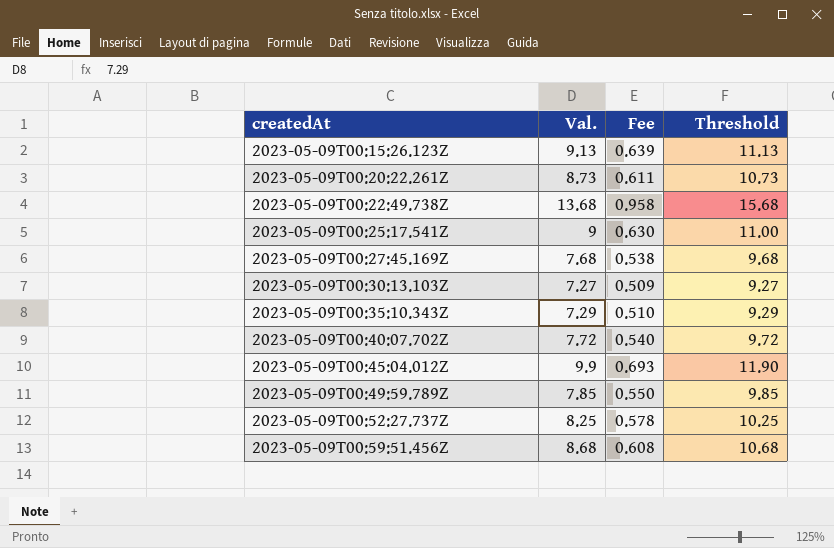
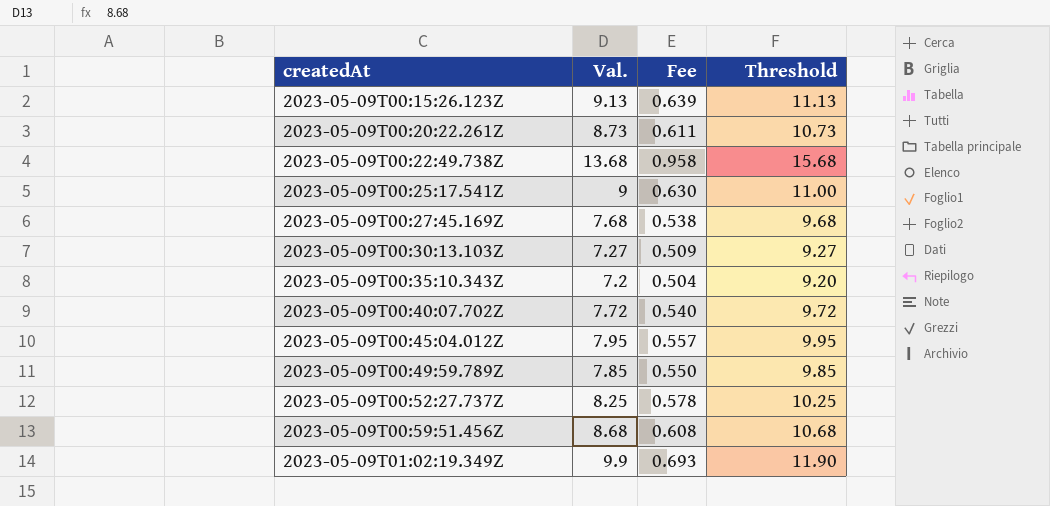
2023-05-09T00:35:10.343Z | Val.: 7.29 -> 7.2
2023-05-09T00:35:10.343Z | Fee: 0.510 -> 0.504
2023-05-09T00:35:10.343Z | Threshold: 9.29 -> 9.20
2023-05-09T00:45:04.012Z | Val.: 9.9 -> 7.95
2023-05-09T00:45:04.012Z | Fee: 0.693 -> 0.557
2023-05-09T00:45:04.012Z | Threshold: 11.90 -> 9.95
row 2023-05-09T01:02:19.349Z: none -> 9.9 | 0.693 | 11.90

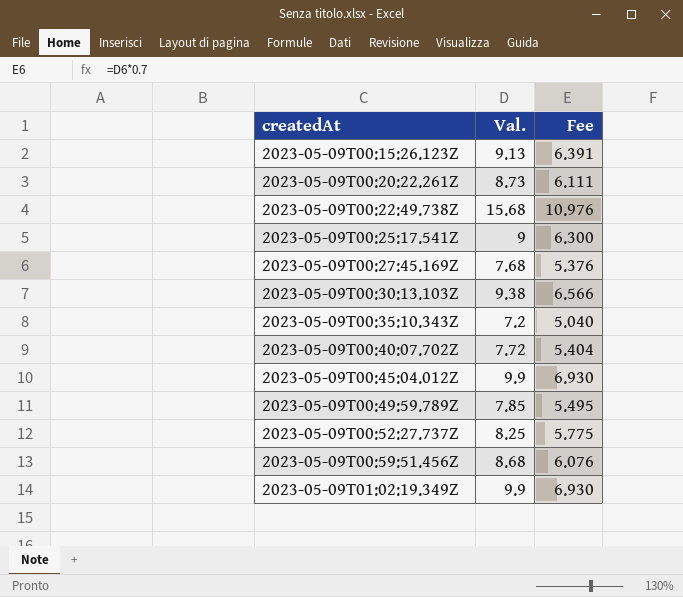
column Threshold | formula: [Val.] + 2 -> none
column Fee | formula: [Val.] * 0.07 -> [Val.] * 0.7
2023-05-09T00:22:49.738Z | Val.: 13.68 -> 15.68
2023-05-09T00:30:13.103Z | Val.: 7.27 -> 9.38
2023-05-09T00:45:04.012Z | Val.: 7.95 -> 9.9

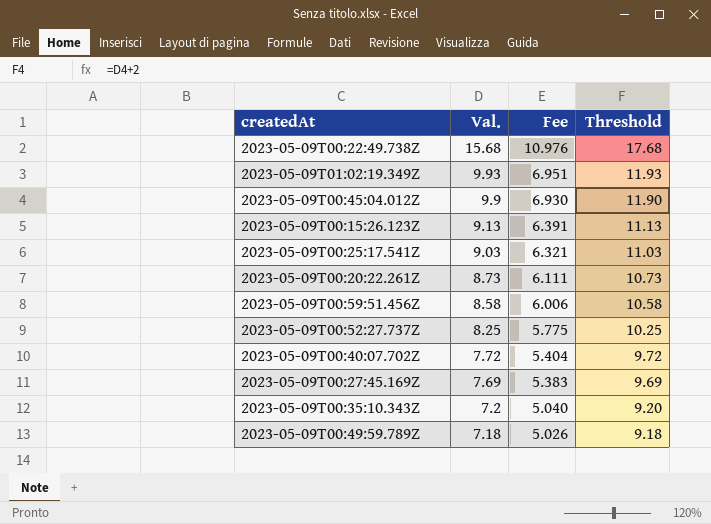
row order: createdAt ascending -> Val. descending
column Threshold | formula: none -> [Val.] + 2
row 2023-05-09T00:30:13.103Z: 9.38 | 6.566 -> none
2023-05-09T01:02:19.349Z | Val.: 9.9 -> 9.93
2023-05-09T01:02:19.349Z | Fee: 6.930 -> 6.951
2023-05-09T00:25:17.541Z | Val.: 9 -> 9.03
2023-05-09T00:25:17.541Z | Fee: 6.300 -> 6.321
2023-05-09T00:59:51.456Z | Val.: 8.68 -> 8.58
2023-05-09T00:59:51.456Z | Fee: 6.076 -> 6.006
2023-05-09T00:27:45.169Z | Val.: 7.68 -> 7.69
2023-05-09T00:27:45.169Z | Fee: 5.376 -> 5.383
2023-05-09T00:49:59.789Z | Val.: 7.85 -> 7.18
2023-05-09T00:49:59.789Z | Fee: 5.495 -> 5.026

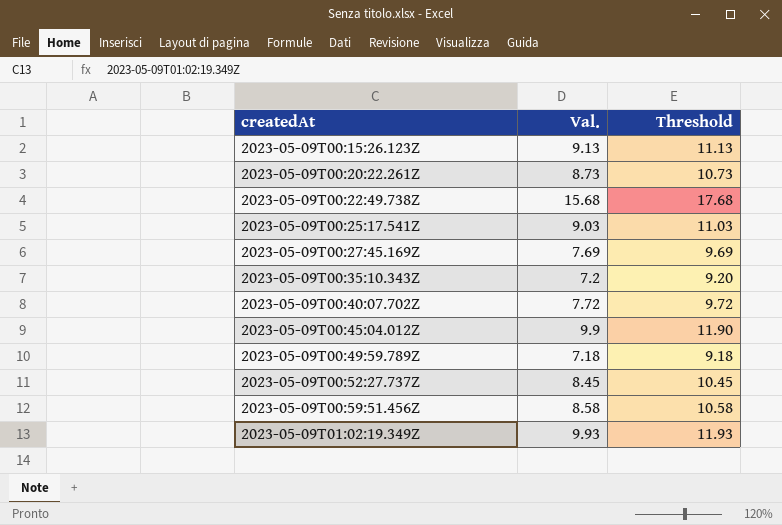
row order: Val. descending -> createdAt ascending
column Fee | formula: [Val.] * 0.7 -> none
2023-05-09T00:52:27.737Z | Val.: 8.25 -> 8.45
2023-05-09T00:52:27.737Z | Threshold: 10.25 -> 10.45

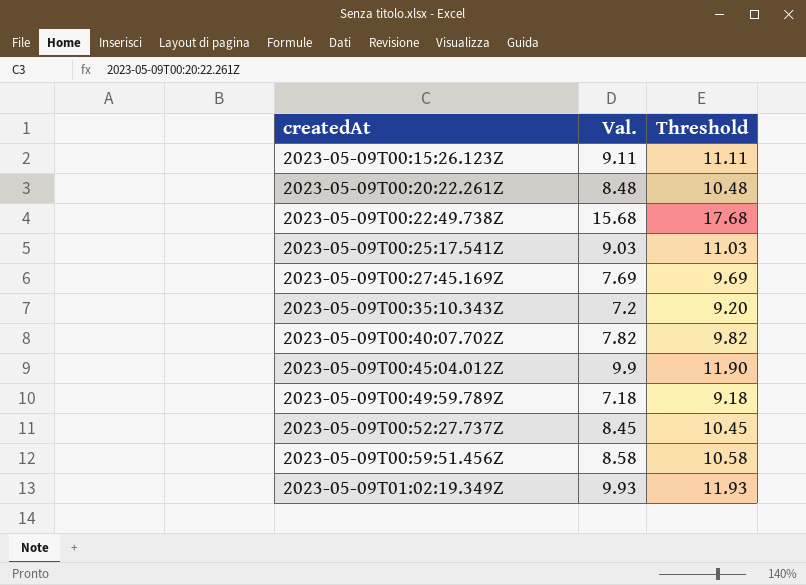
2023-05-09T00:15:26.123Z | Val.: 9.13 -> 9.11
2023-05-09T00:15:26.123Z | Threshold: 11.13 -> 11.11
2023-05-09T00:20:22.261Z | Val.: 8.73 -> 8.48
2023-05-09T00:20:22.261Z | Threshold: 10.73 -> 10.48
2023-05-09T00:40:07.702Z | Val.: 7.72 -> 7.82
2023-05-09T00:40:07.702Z | Threshold: 9.72 -> 9.82

